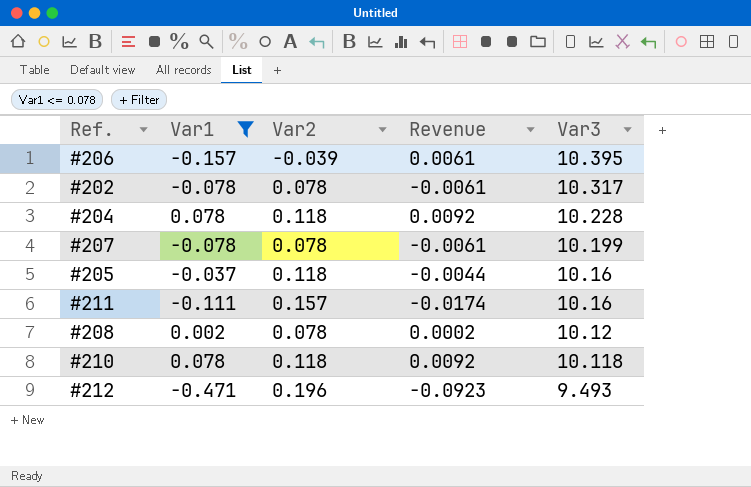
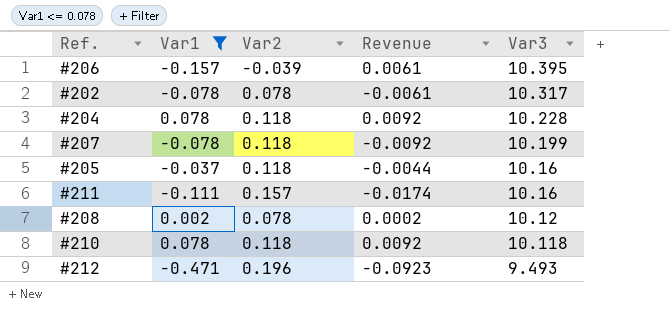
#207 | Var2: 0.078 -> 0.118
#207 | Revenue: -0.0061 -> -0.0092

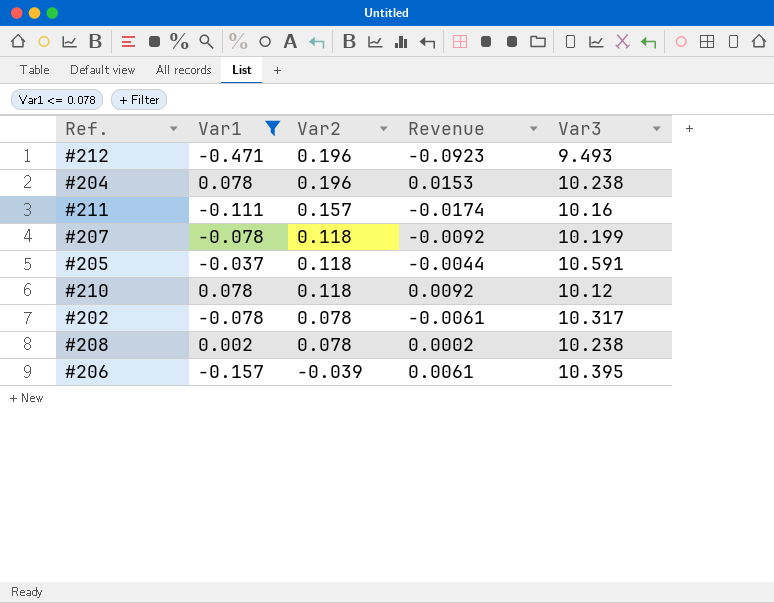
row order: Var3 descending -> Var2 descending
#204 | Var2: 0.118 -> 0.196
#204 | Revenue: 0.0092 -> 0.0153
#204 | Var3: 10.228 -> 10.238
#205 | Var3: 10.16 -> 10.591
#210 | Var3: 10.118 -> 10.12
#208 | Var3: 10.12 -> 10.238

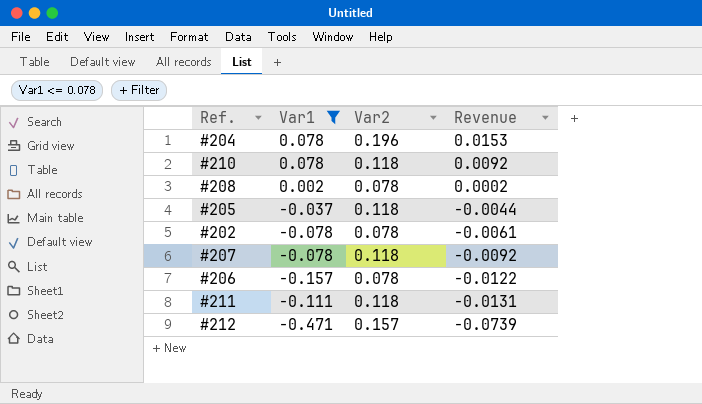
row order: Var2 descending -> Revenue descending
column Var3 | position: 5 -> none
#206 | Var2: -0.039 -> 0.078
#206 | Revenue: 0.0061 -> -0.0122
#211 | Var2: 0.157 -> 0.118
#211 | Revenue: -0.0174 -> -0.0131
#212 | Var2: 0.196 -> 0.157
#212 | Revenue: -0.0923 -> -0.0739

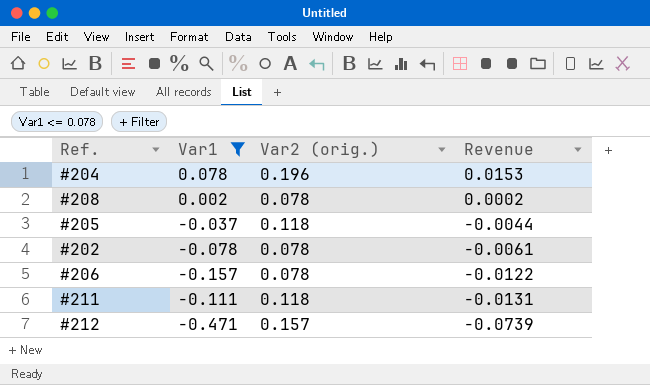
column name: Var2 -> Var2 (orig.)
row #210: 0.078 | 0.118 | 0.0092 -> none
row #207: -0.078 | 0.118 | -0.0092 -> none

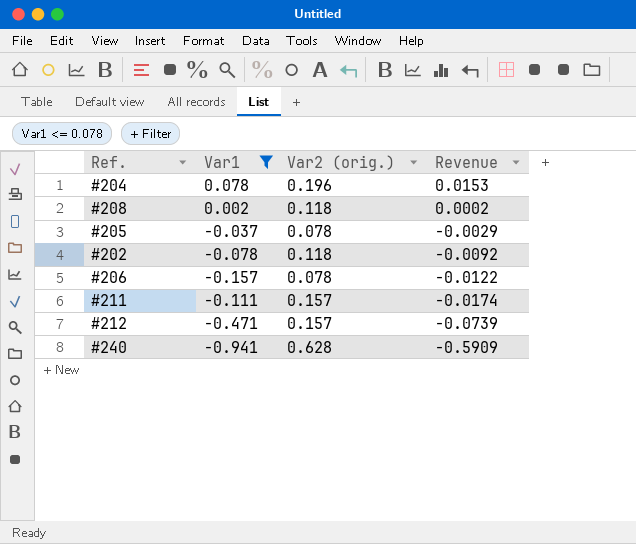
#208 | Var2 (orig.): 0.078 -> 0.118
#205 | Var2 (orig.): 0.118 -> 0.078
#205 | Revenue: -0.0044 -> -0.0029
#202 | Var2 (orig.): 0.078 -> 0.118
#202 | Revenue: -0.0061 -> -0.0092
#211 | Var2 (orig.): 0.118 -> 0.157
#211 | Revenue: -0.0131 -> -0.0174
row #240: none -> -0.941 | 0.628 | -0.5909

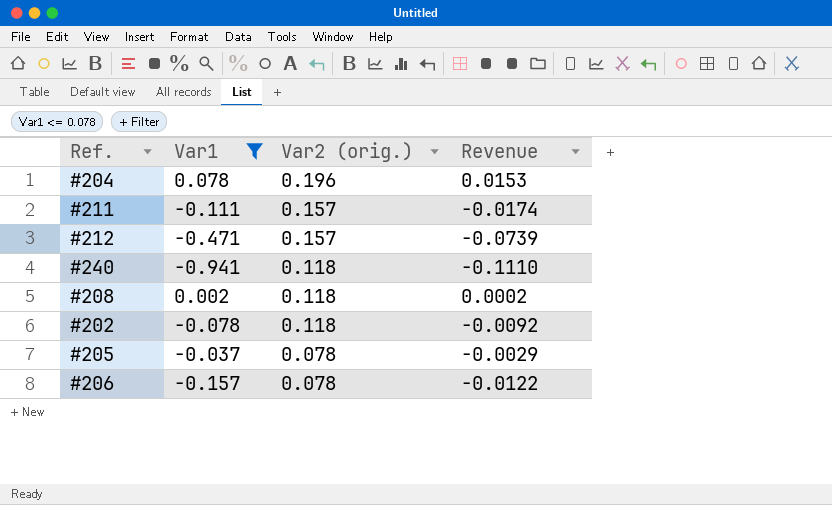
row order: Revenue descending -> Var2 (orig.) descending
#240 | Var2 (orig.): 0.628 -> 0.118
#240 | Revenue: -0.5909 -> -0.1110

